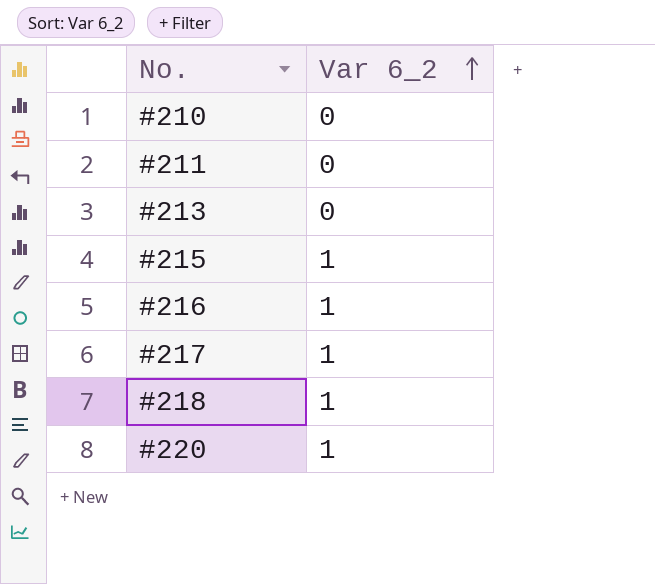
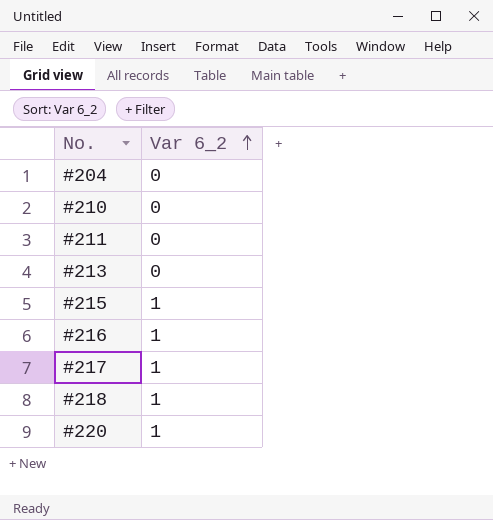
row #204: none -> 0

